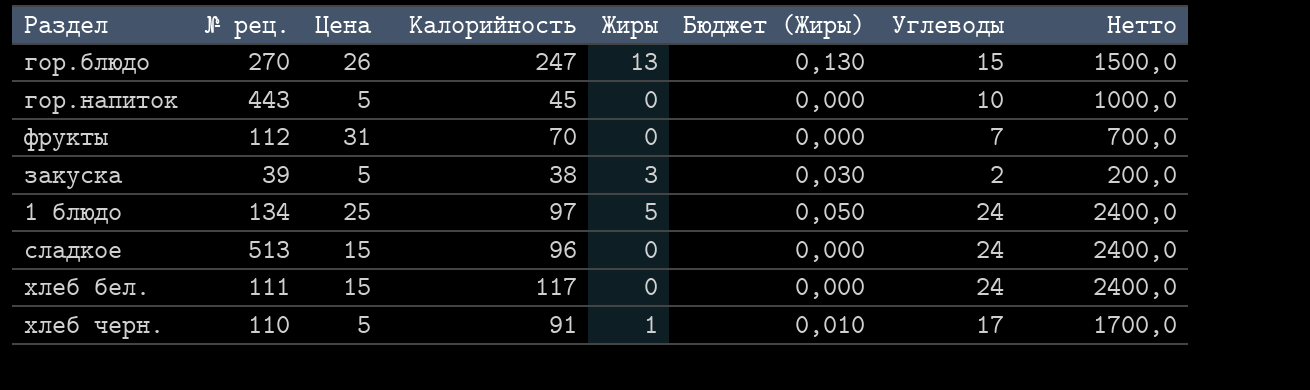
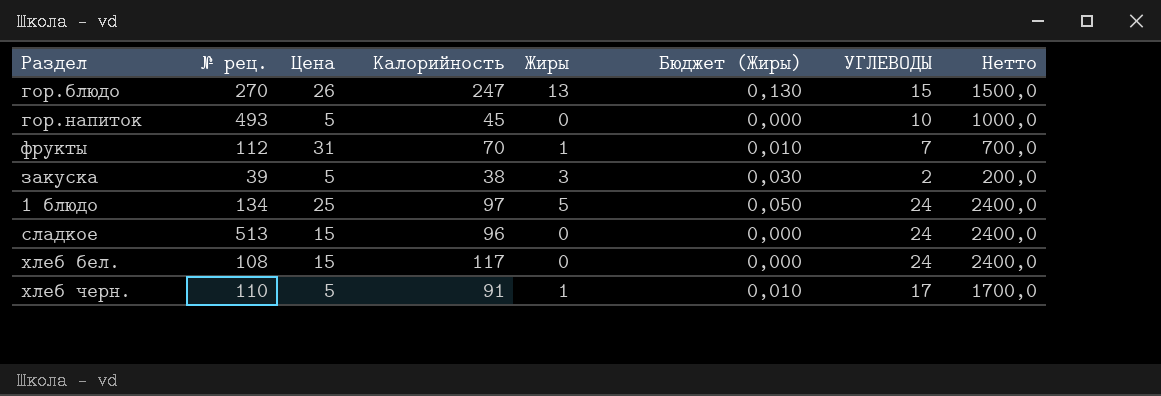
column name: Углеводы -> УГЛЕВОДЫ
гор.напиток | № рец.: 443 -> 493
фрукты | Жиры: 0 -> 1
фрукты | Бюджет (Жиры): 0,000 -> 0,010
хлеб бел. | № рец.: 111 -> 108

